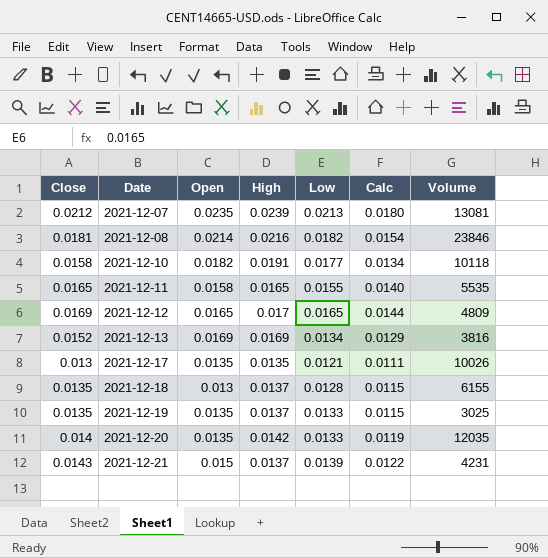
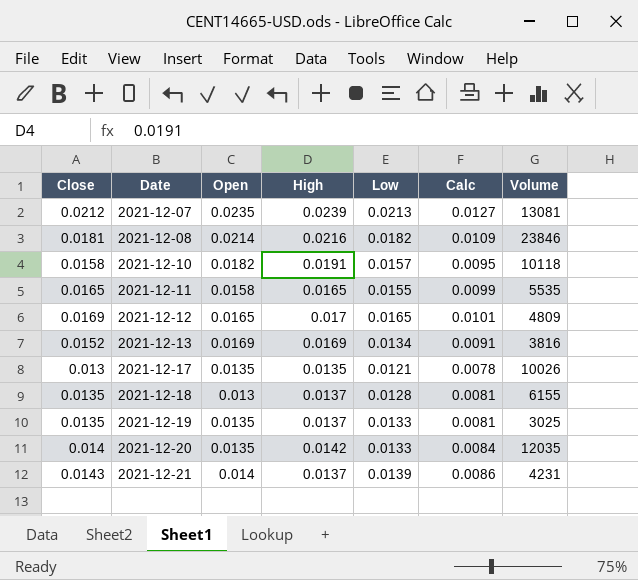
column Calc | formula: [Close] * 0.85 -> [Close] * 0.6
2021-12-10 | Low: 0.0177 -> 0.0157
2021-12-21 | Open: 0.015 -> 0.014

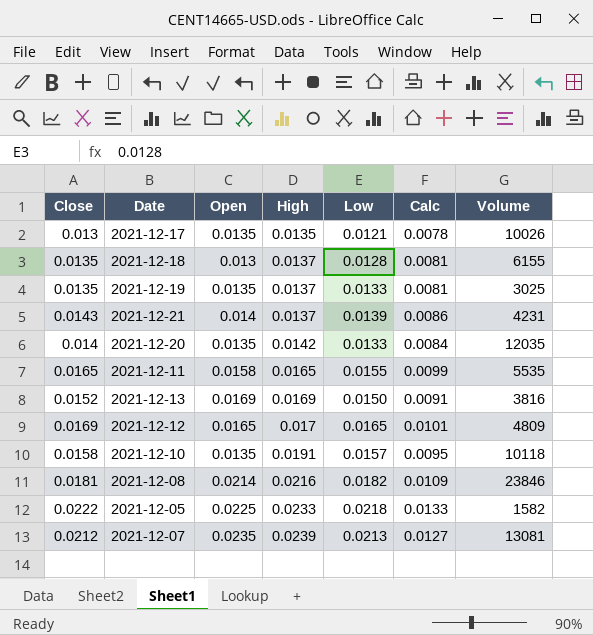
row order: Date ascending -> High ascending
2021-12-13 | Low: 0.0134 -> 0.0150
2021-12-10 | Open: 0.0182 -> 0.0135
row 2021-12-05: none -> 0.0222 | 0.0225 | 0.0233 | 0.0218 | 0.0133 | 1582

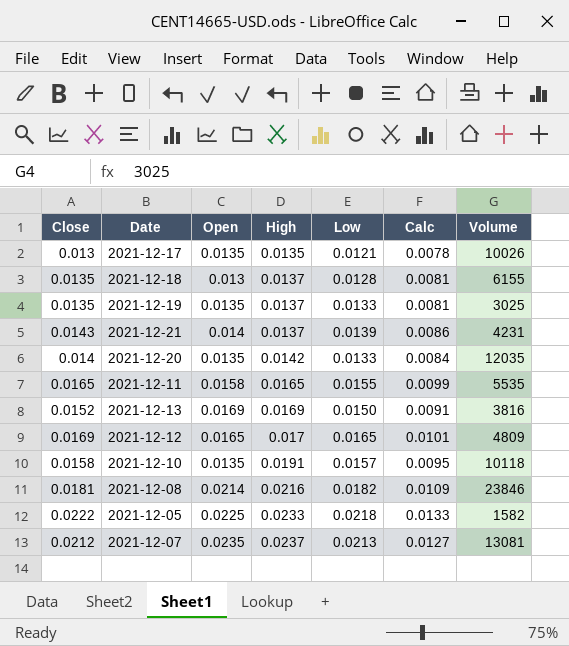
2021-12-07 | High: 0.0239 -> 0.0237

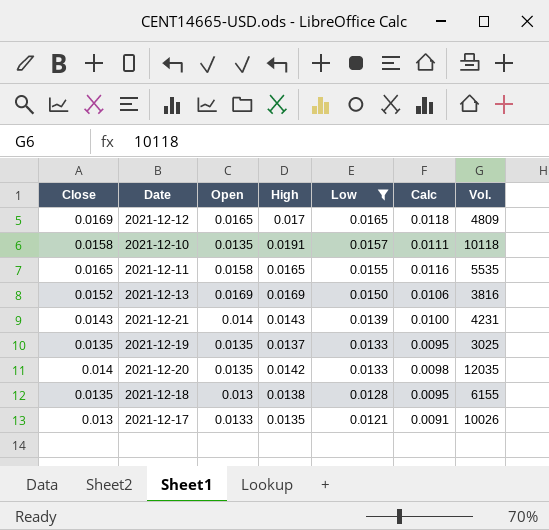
filter: none -> Low <= 0.0165
row order: High ascending -> Low descending
column Calc | formula: [Close] * 0.6 -> [Close] * 0.7
column name: Volume -> Vol.
2021-12-21 | High: 0.0137 -> 0.0143
2021-12-18 | High: 0.0137 -> 0.0138
2021-12-17 | Open: 0.0135 -> 0.0133

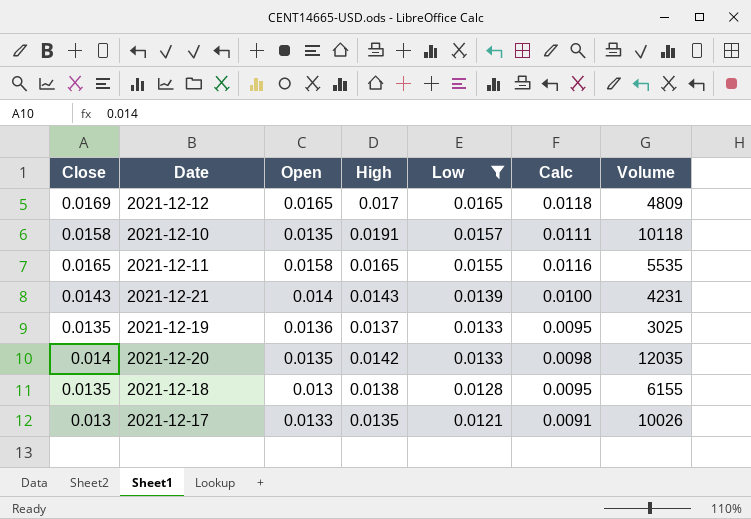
column name: Vol. -> Volume
row 2021-12-13: 0.0152 | 0.0169 | 0.0169 | 0.0150 | 0.0106 | 3816 -> none
2021-12-19 | Open: 0.0135 -> 0.0136

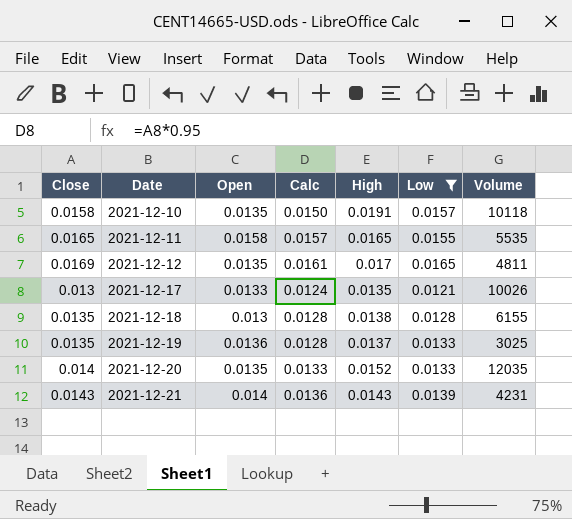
row order: Low descending -> Date ascending
column Calc | formula: [Close] * 0.7 -> [Close] * 0.95
column Calc | position: 6 -> 4
2021-12-12 | Open: 0.0165 -> 0.0135
2021-12-12 | Volume: 4809 -> 4811
2021-12-20 | High: 0.0142 -> 0.0152

